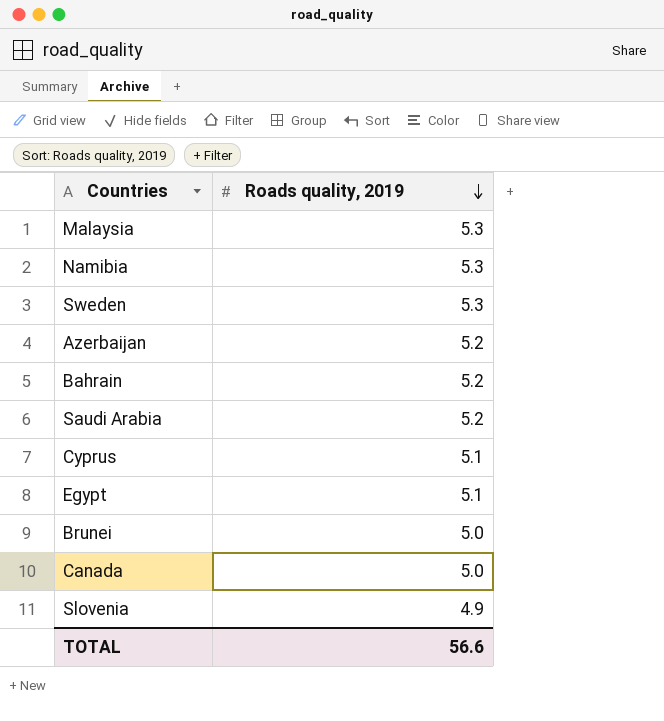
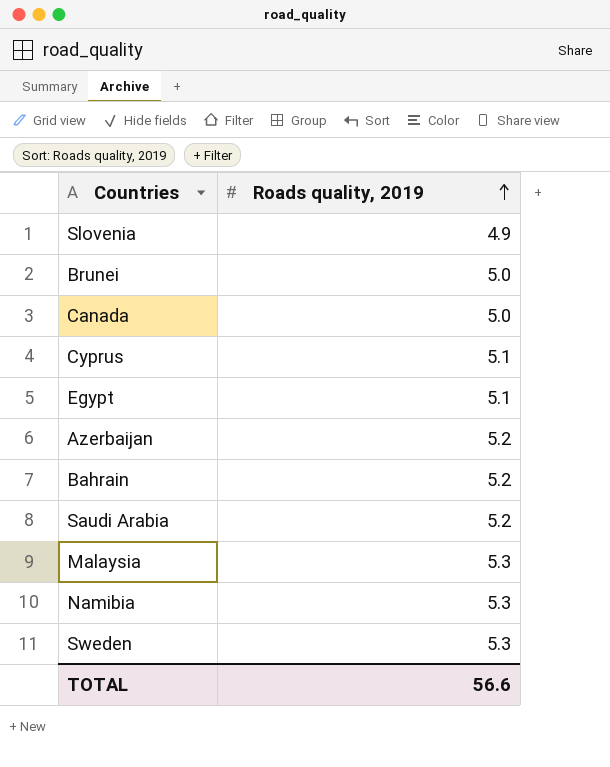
row order: Roads quality, 2019 descending -> Roads quality, 2019 ascending

